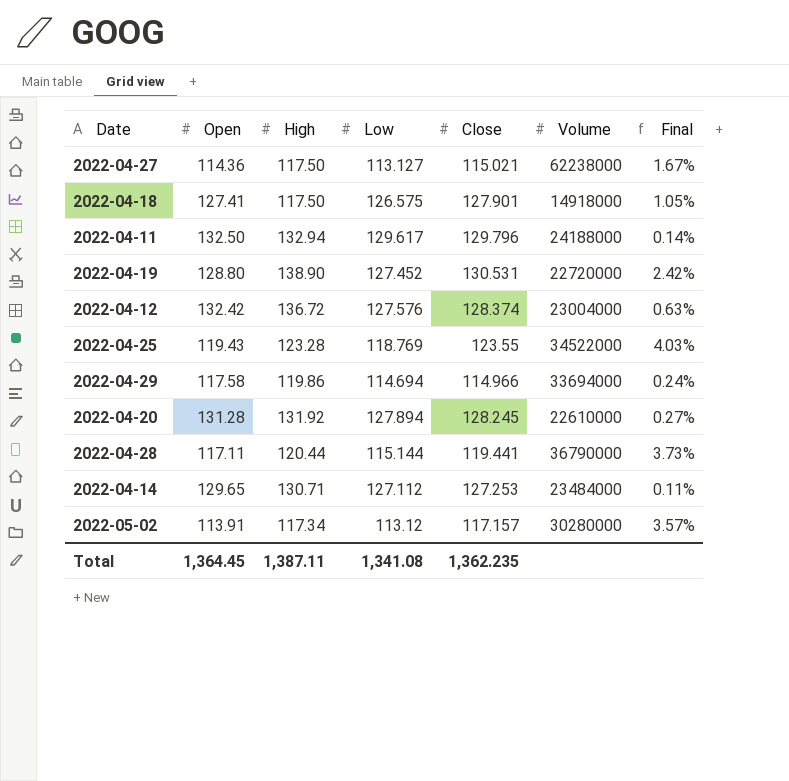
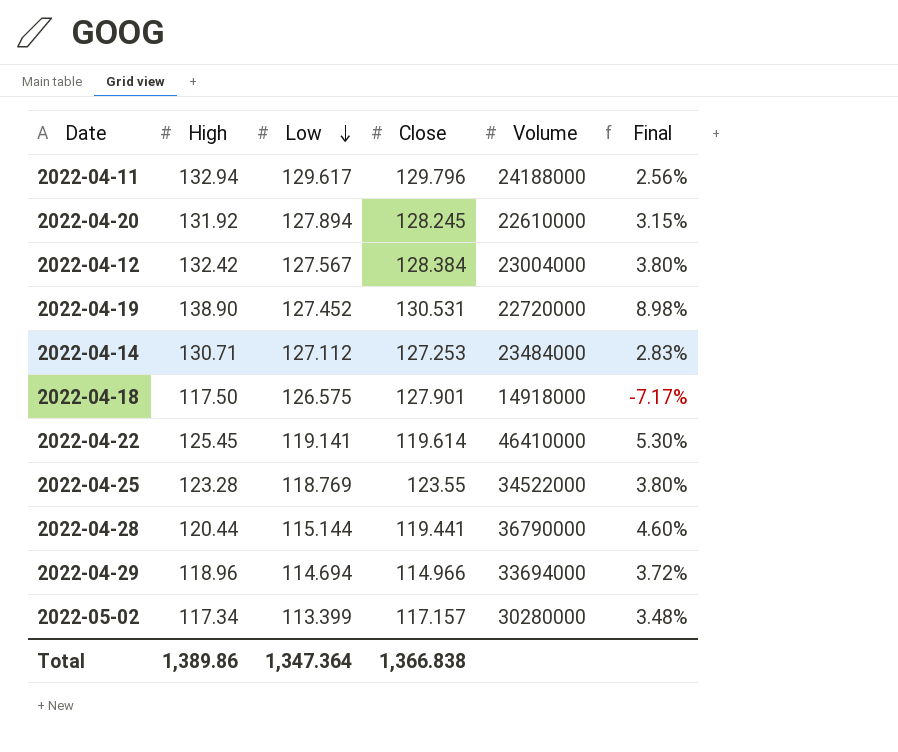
row order: none -> Low descending
column Open | position: 2 -> none
column Final | formula: ([Close] - [Low]) / [Low] -> ([High] - [Low]) / [Low]
row 2022-04-27: 114.36 | 117.50 | 113.127 | 115.021 | 62238000 | 1.67% -> none
2022-04-12 | High: 136.72 -> 132.42
2022-04-12 | Low: 127.576 -> 127.567
2022-04-12 | Close: 128.374 -> 128.384
row 2022-04-22: none -> 125.45 | 119.141 | 119.614 | 46410000 | 5.30%
2022-04-29 | High: 119.86 -> 118.96
2022-05-02 | Low: 113.12 -> 113.399
Total | High: 1,387.11 -> 1,389.86
Total | Low: 1,341.08 -> 1,347.364
Total | Close: 1,362.235 -> 1,366.838

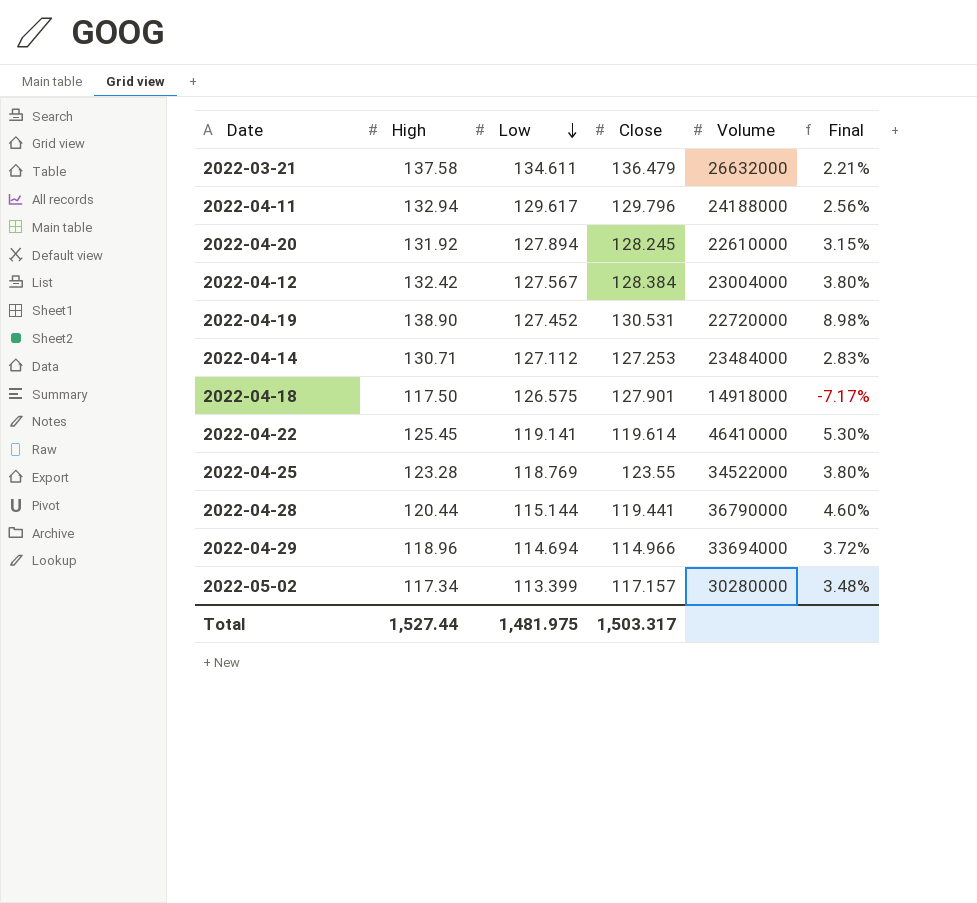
row 2022-03-21: none -> 137.58 | 134.611 | 136.479 | 26632000 | 2.21%
Total | High: 1,389.86 -> 1,527.44
Total | Low: 1,347.364 -> 1,481.975
Total | Close: 1,366.838 -> 1,503.317

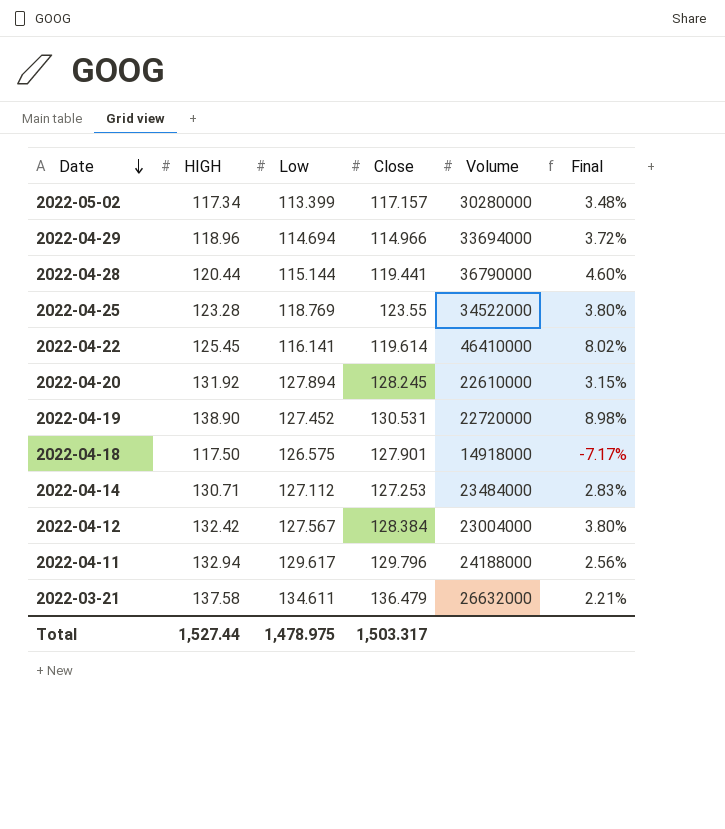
row order: Low descending -> Date descending
column name: High -> HIGH
2022-04-22 | Low: 119.141 -> 116.141
2022-04-22 | Final: 5.30% -> 8.02%
Total | Low: 1,481.975 -> 1,478.975

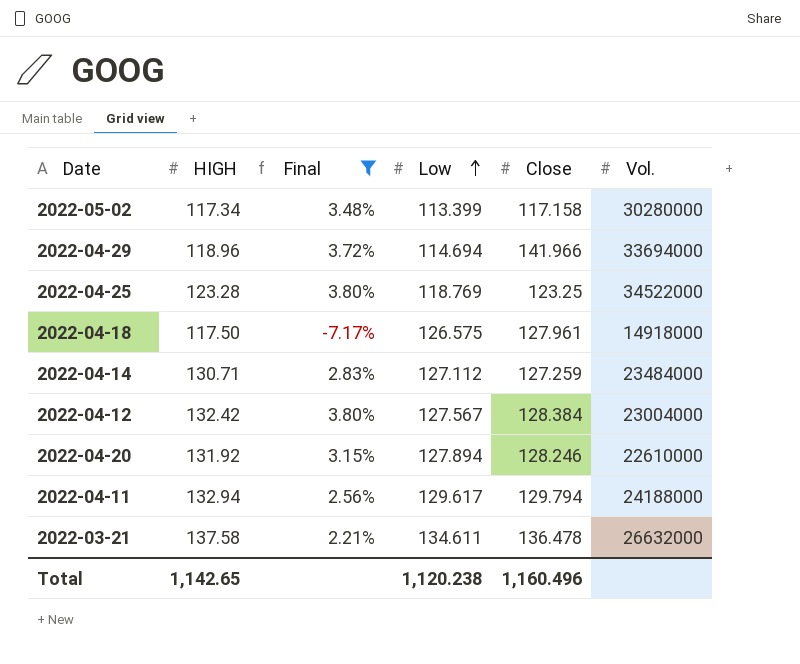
filter: none -> Final <= 3.80%
row order: Date descending -> Low ascending
column Final | position: 6 -> 3
column name: Volume -> Vol.
2022-05-02 | Close: 117.157 -> 117.158
2022-04-29 | Close: 114.966 -> 141.966
2022-04-25 | Close: 123.55 -> 123.25
2022-04-18 | Close: 127.901 -> 127.961
2022-04-14 | Close: 127.253 -> 127.259
2022-04-20 | Close: 128.245 -> 128.246
2022-04-11 | Close: 129.796 -> 129.794
2022-03-21 | Close: 136.479 -> 136.478
Total | HIGH: 1,527.44 -> 1,142.65
Total | Low: 1,478.975 -> 1,120.238
Total | Close: 1,503.317 -> 1,160.496

